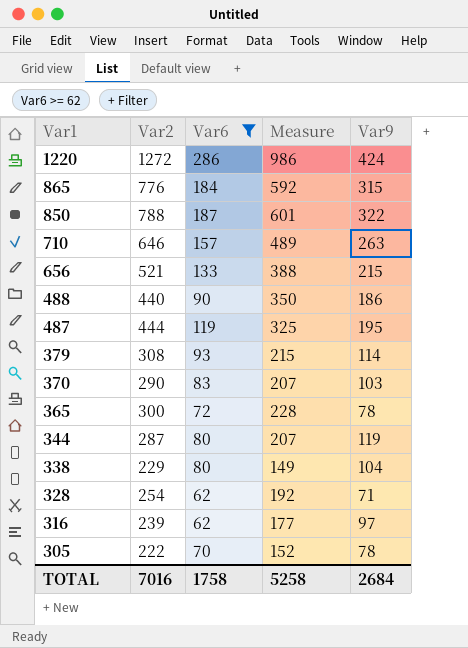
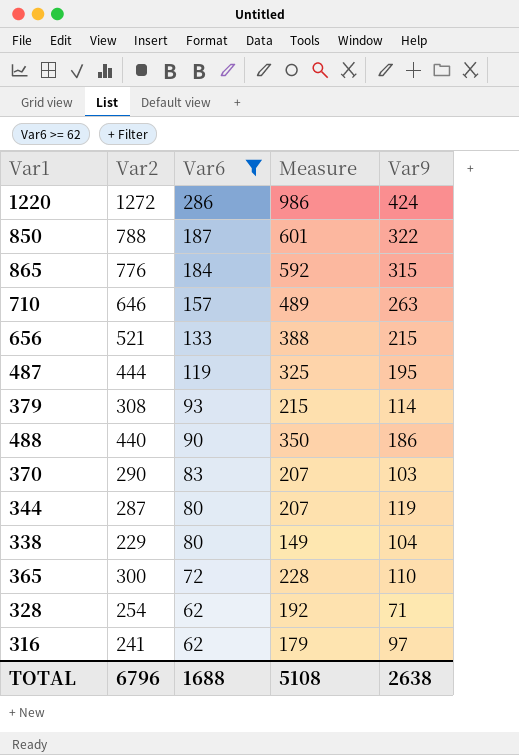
row order: Var1 descending -> Var6 descending
row 305: 222 | 70 | 152 | 78 -> none
365 | Var9: 78 -> 110
316 | Var2: 239 -> 241
316 | Measure: 177 -> 179
TOTAL | Var2: 7016 -> 6796
TOTAL | Var6: 1758 -> 1688
TOTAL | Measure: 5258 -> 5108
TOTAL | Var9: 2684 -> 2638

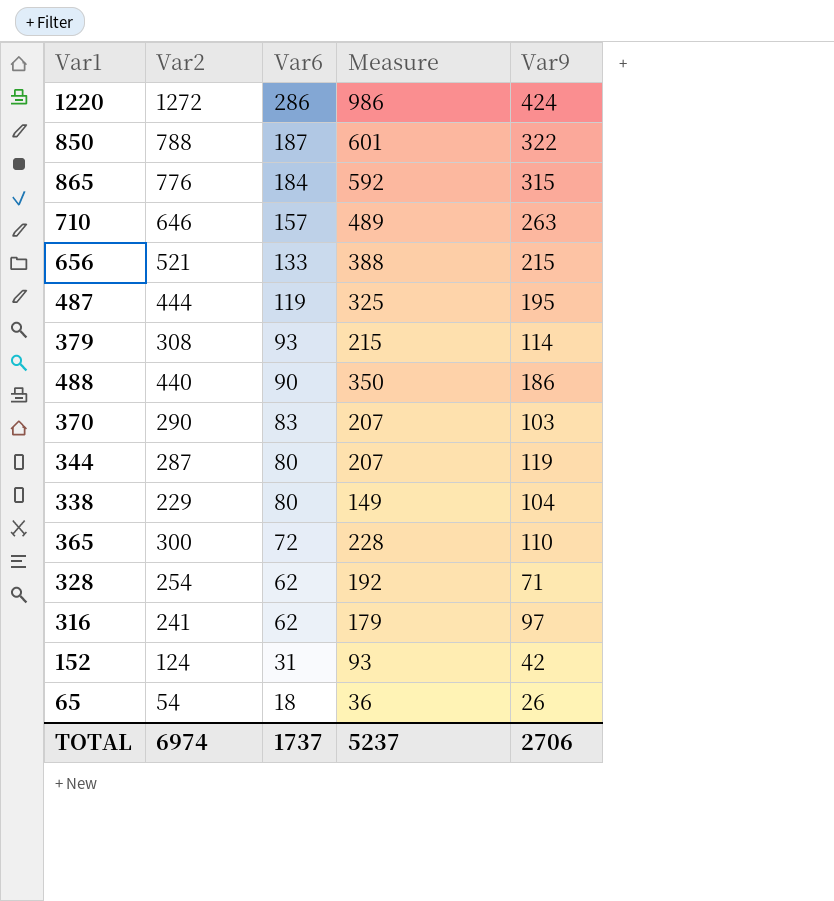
filter: Var6 >= 62 -> none
TOTAL | Var2: 6796 -> 6974
TOTAL | Var6: 1688 -> 1737
TOTAL | Measure: 5108 -> 5237
TOTAL | Var9: 2638 -> 2706

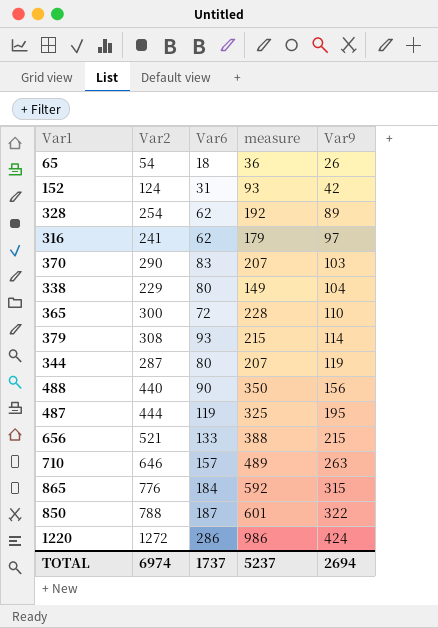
row order: Var6 descending -> Var9 ascending
column name: Measure -> measure
328 | Var9: 71 -> 89
488 | Var9: 186 -> 156
TOTAL | Var9: 2706 -> 2694

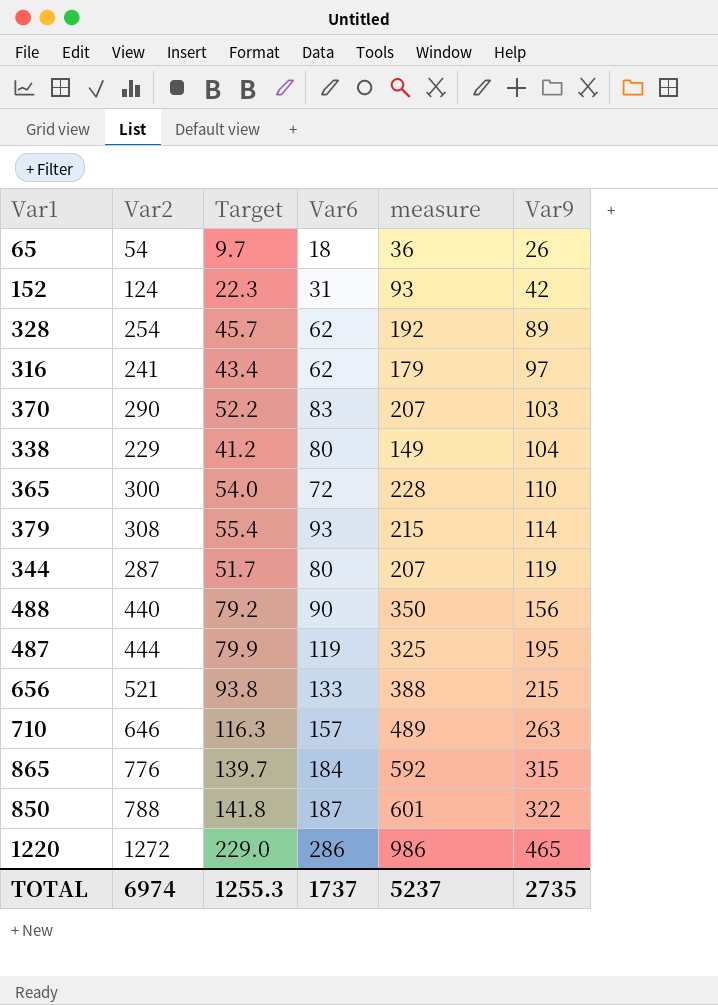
column Target | formula: none -> [Var2] * 0.18
1220 | Var9: 424 -> 465
TOTAL | Var9: 2694 -> 2735

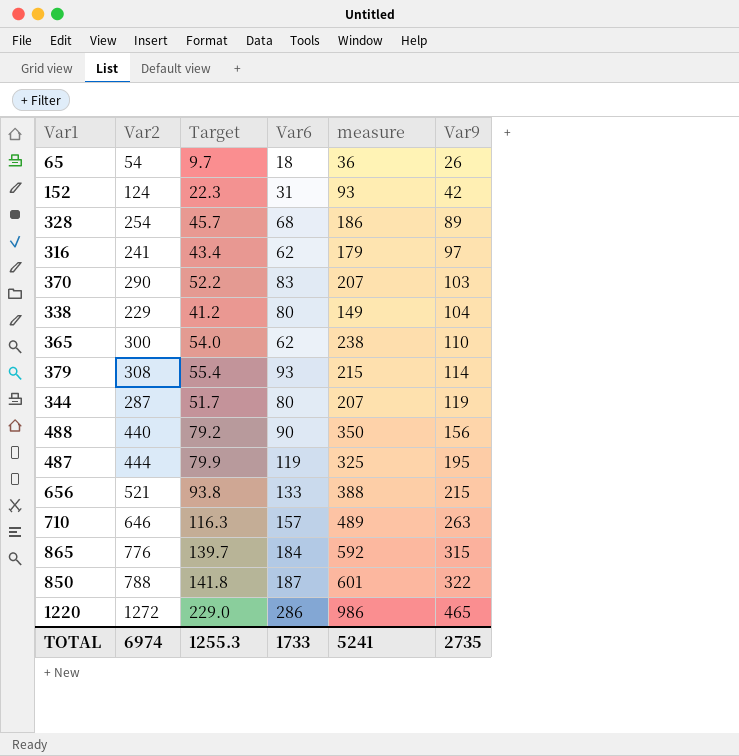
328 | Var6: 62 -> 68
328 | measure: 192 -> 186
365 | Var6: 72 -> 62
365 | measure: 228 -> 238
TOTAL | Var6: 1737 -> 1733
TOTAL | measure: 5237 -> 5241

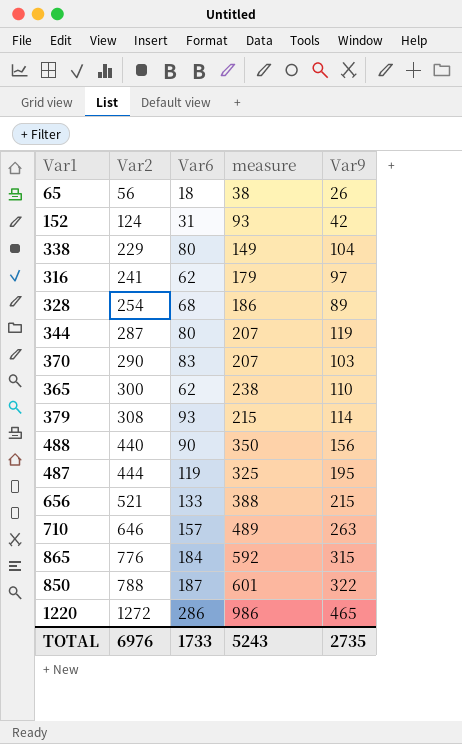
row order: Var9 ascending -> Var2 ascending
column Target | formula: [Var2] * 0.18 -> none
65 | Var2: 54 -> 56
65 | measure: 36 -> 38
TOTAL | Var2: 6974 -> 6976
TOTAL | measure: 5241 -> 5243

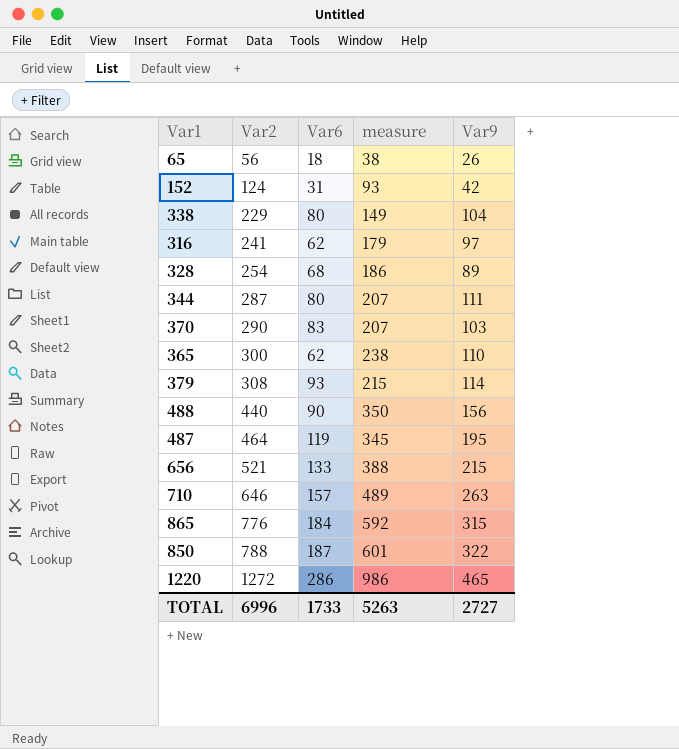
344 | Var9: 119 -> 111
487 | Var2: 444 -> 464
487 | measure: 325 -> 345
TOTAL | Var2: 6976 -> 6996
TOTAL | measure: 5243 -> 5263
TOTAL | Var9: 2735 -> 2727

